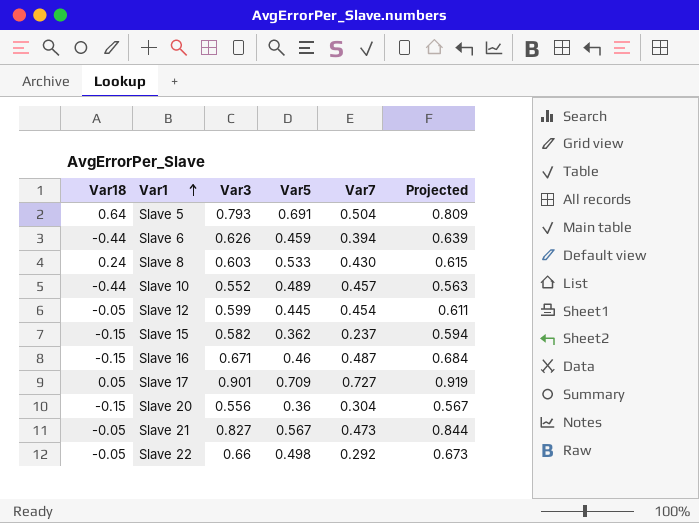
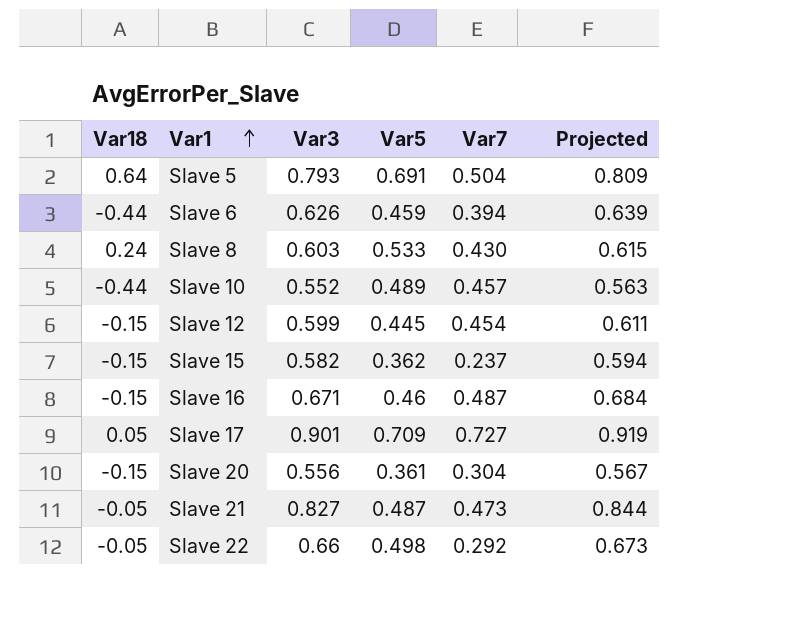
Slave 12 | Var18: -0.05 -> -0.15
Slave 20 | Var5: 0.36 -> 0.361
Slave 21 | Var5: 0.567 -> 0.487

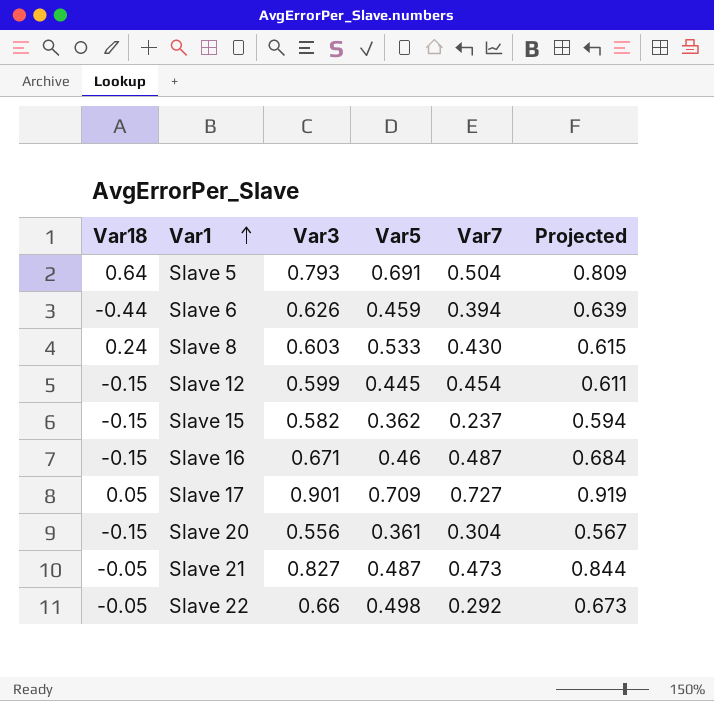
row Slave 10: -0.44 | 0.552 | 0.489 | 0.457 | 0.563 -> none

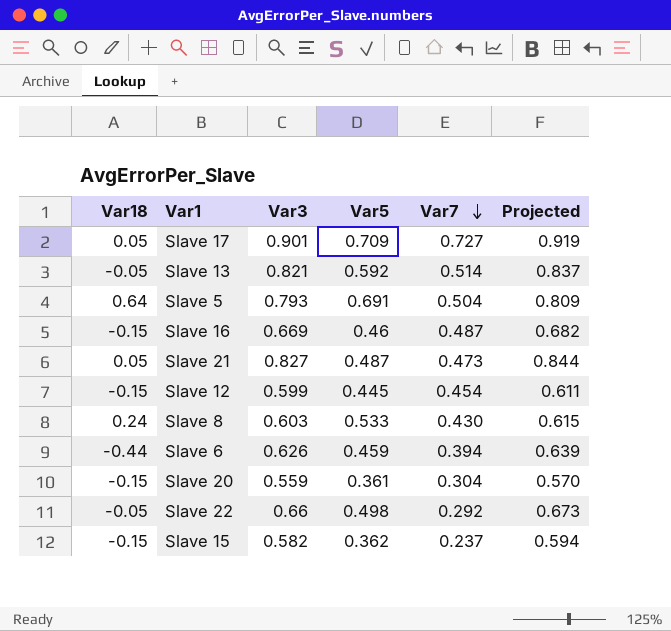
row order: Var1 ascending -> Var7 descending
row Slave 13: none -> -0.05 | 0.821 | 0.592 | 0.514 | 0.837
Slave 16 | Var3: 0.671 -> 0.669
Slave 16 | Projected: 0.684 -> 0.682
Slave 21 | Var18: -0.05 -> 0.05
Slave 20 | Var3: 0.556 -> 0.559
Slave 20 | Projected: 0.567 -> 0.570

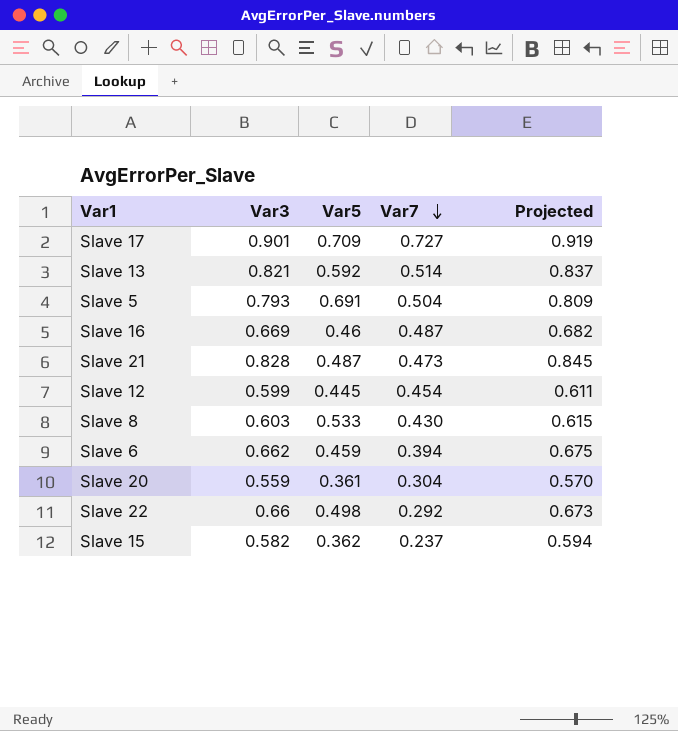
column Var18 | position: 1 -> none
Slave 21 | Var3: 0.827 -> 0.828
Slave 21 | Projected: 0.844 -> 0.845
Slave 6 | Var3: 0.626 -> 0.662
Slave 6 | Projected: 0.639 -> 0.675

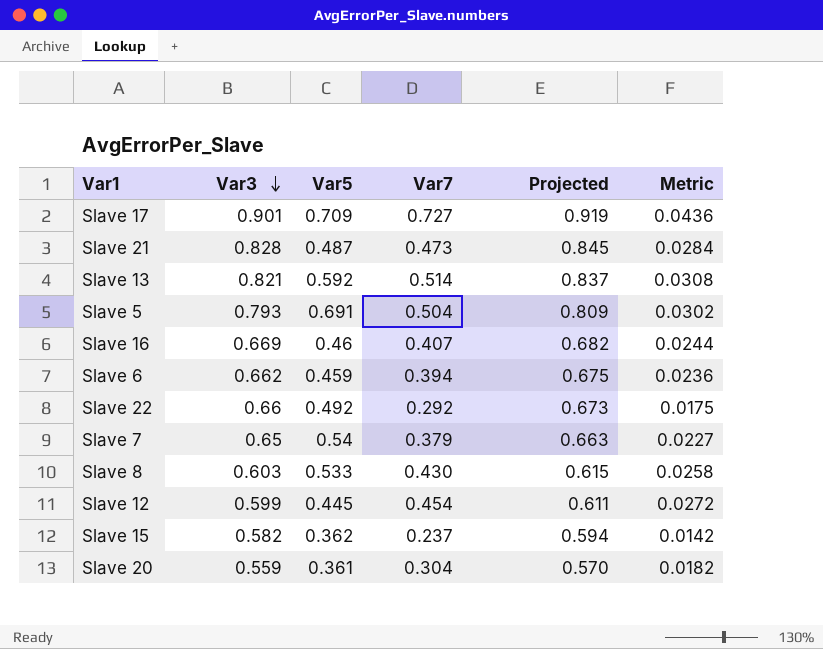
row order: Var7 descending -> Var3 descending
column Metric | formula: none -> [Var7] * 0.06
Slave 16 | Var7: 0.487 -> 0.407
Slave 22 | Var5: 0.498 -> 0.492
row Slave 7: none -> 0.65 | 0.54 | 0.379 | 0.663 | 0.0227

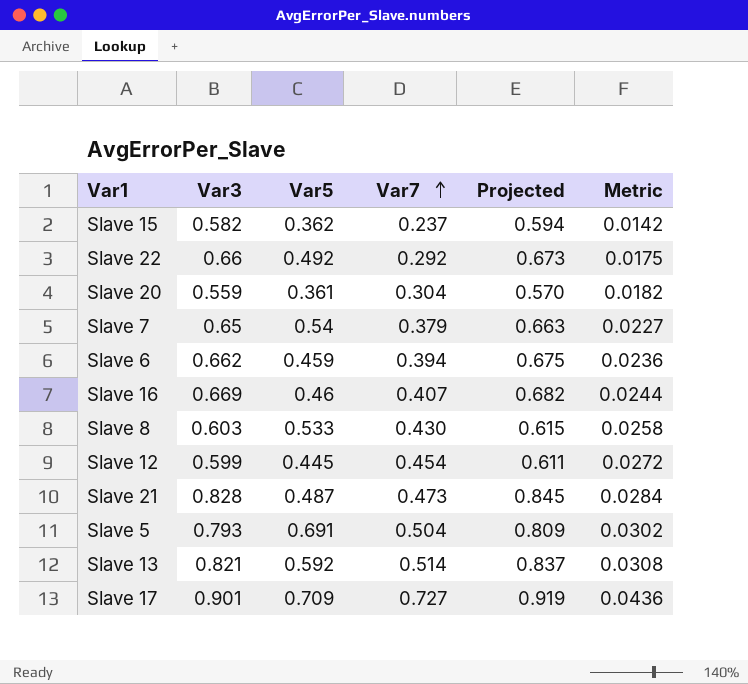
row order: Var3 descending -> Var7 ascending

